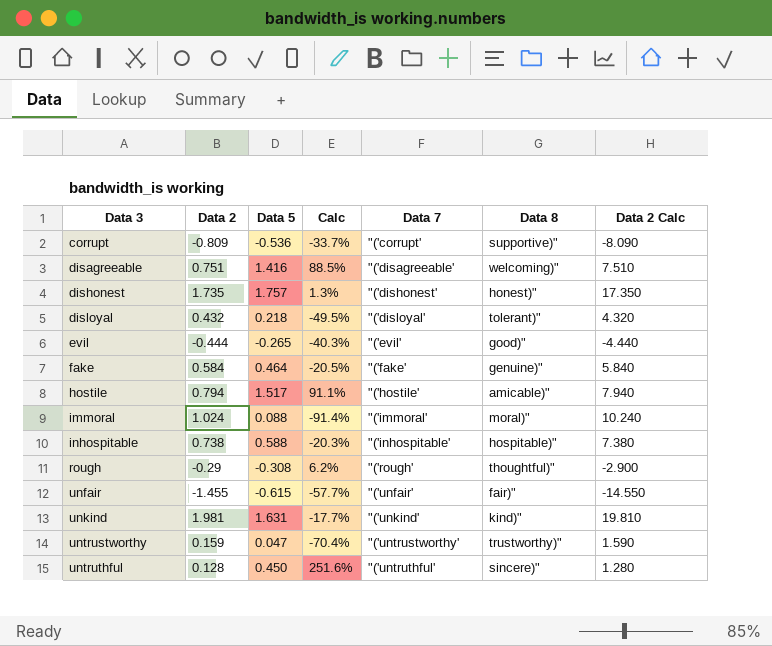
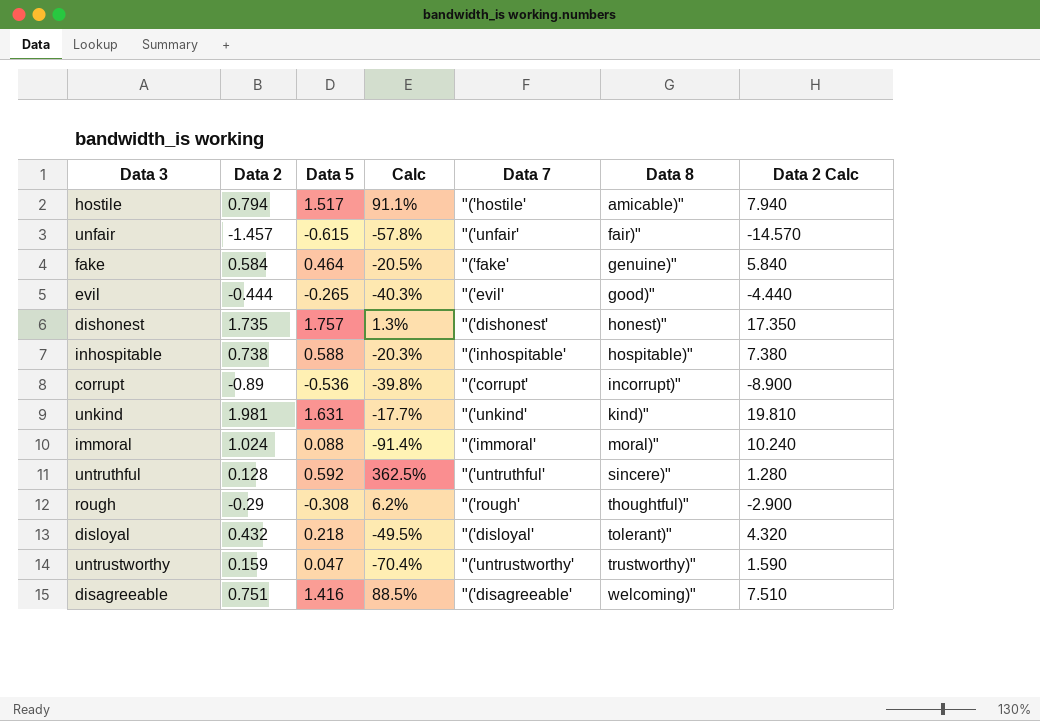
row order: Data 3 ascending -> Data 8 ascending
unfair | Data 2: -1.455 -> -1.457
unfair | Calc: -57.7% -> -57.8%
unfair | Data 2 Calc: -14.550 -> -14.570
corrupt | Data 2: -0.809 -> -0.89
corrupt | Calc: -33.7% -> -39.8%
corrupt | Data 8: supportive)" -> incorrupt)"
corrupt | Data 2 Calc: -8.090 -> -8.900
untruthful | Data 5: 0.450 -> 0.592
untruthful | Calc: 251.6% -> 362.5%

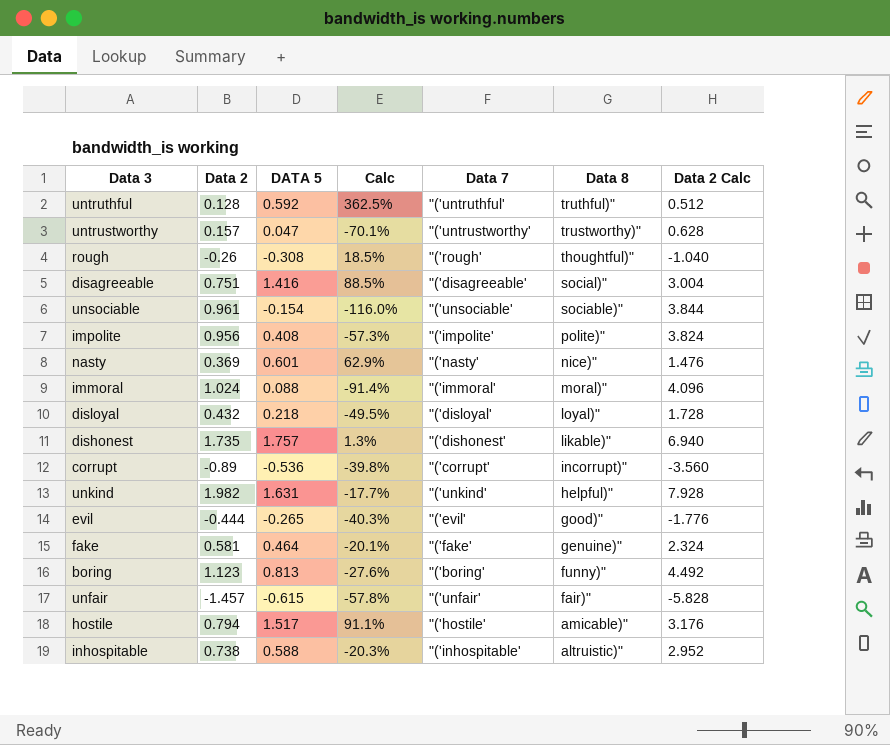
row order: Data 8 ascending -> Data 8 descending
column name: Data 5 -> DATA 5
column Data 2 Calc | formula: [Data 2] * 10 -> [Data 2] * 4
untruthful | Data 8: sincere)" -> truthful)"
untrustworthy | Data 2: 0.159 -> 0.157
untrustworthy | Calc: -70.4% -> -70.1%
rough | Data 2: -0.29 -> -0.26
rough | Calc: 6.2% -> 18.5%
disagreeable | Data 8: welcoming)" -> social)"
row unsociable: none -> 0.961 | -0.154 | -116.0% | "('unsociable' | sociable)" | 3.844
row impolite: none -> 0.956 | 0.408 | -57.3% | "('impolite' | polite)" | 3.824
row nasty: none -> 0.369 | 0.601 | 62.9% | "('nasty' | nice)" | 1.476
disloyal | Data 8: tolerant)" -> loyal)"
dishonest | Data 8: honest)" -> likable)"
unkind | Data 2: 1.981 -> 1.982
unkind | Data 8: kind)" -> helpful)"
fake | Data 2: 0.584 -> 0.581
fake | Calc: -20.5% -> -20.1%
row boring: none -> 1.123 | 0.813 | -27.6% | "('boring' | funny)" | 4.492
inhospitable | Data 8: hospitable)" -> altruistic)"

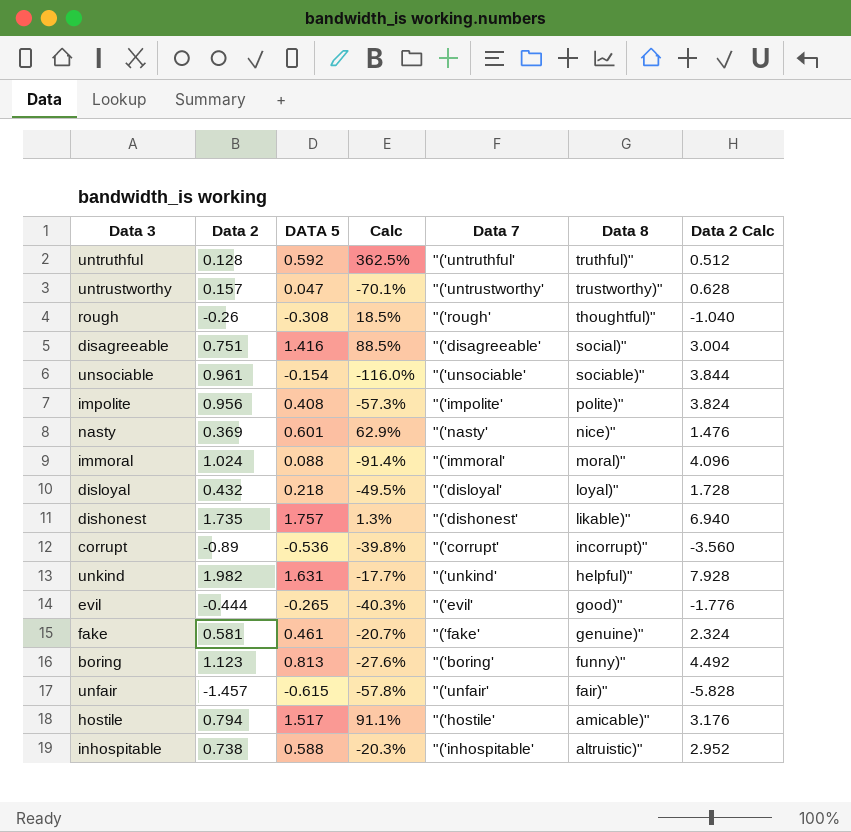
fake | DATA 5: 0.464 -> 0.461
fake | Calc: -20.1% -> -20.7%

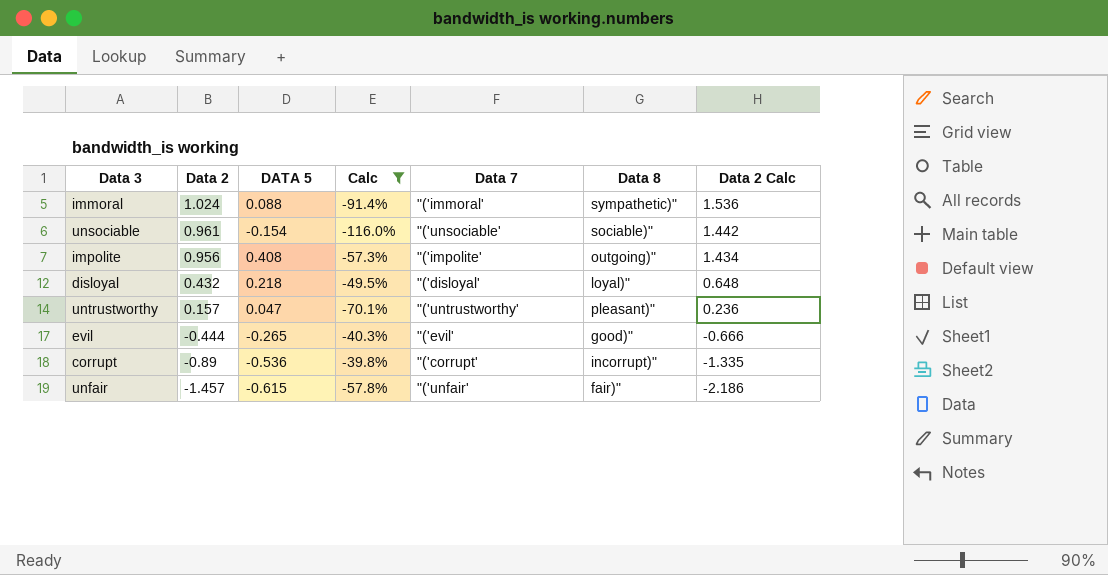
filter: none -> Calc <= -39.8%
row order: Data 8 descending -> Data 2 descending
column Data 2 Calc | formula: [Data 2] * 4 -> [Data 2] * 1.5
immoral | Data 8: moral)" -> sympathetic)"
impolite | Data 8: polite)" -> outgoing)"
untrustworthy | Data 8: trustworthy)" -> pleasant)"

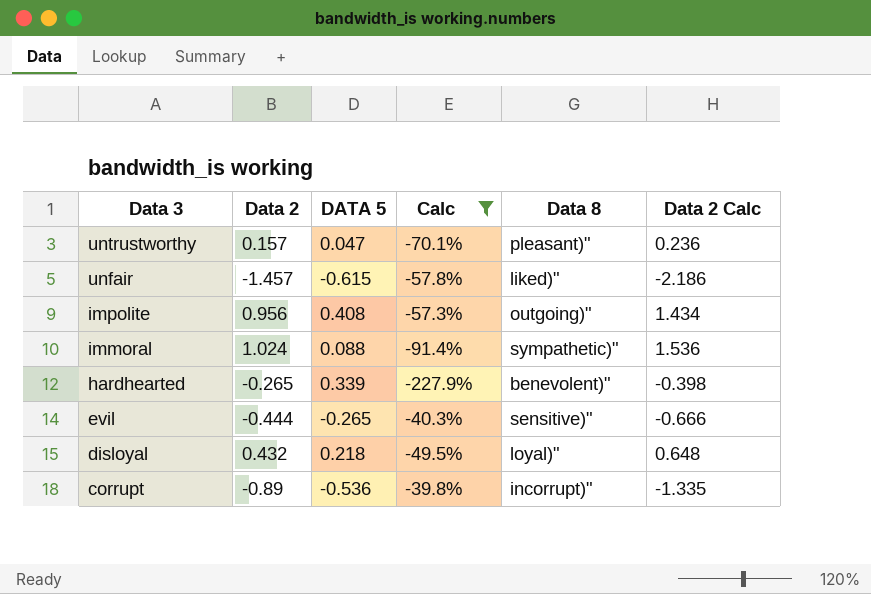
row order: Data 2 descending -> Data 3 descending
column Data 7 | position: 5 -> none
row unsociable: 0.961 | -0.154 | -116.0% | "('unsociable' | sociable)" | 1.442 -> none
unfair | Data 8: fair)" -> liked)"
row hardhearted: none -> -0.265 | 0.339 | -227.9% | benevolent)" | -0.398
evil | Data 8: good)" -> sensitive)"

